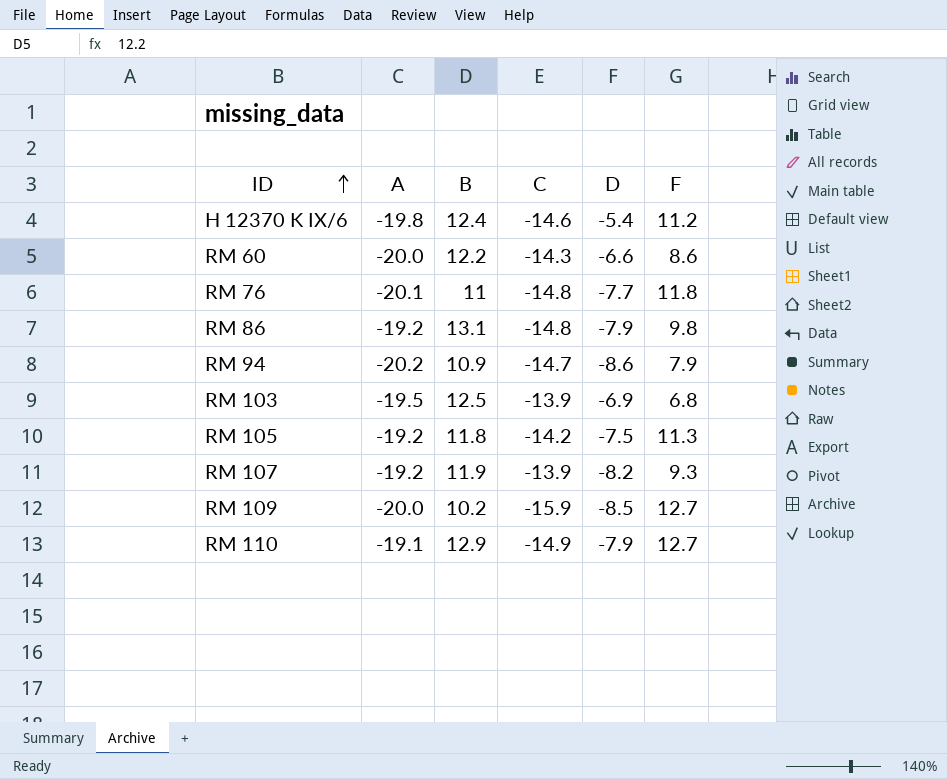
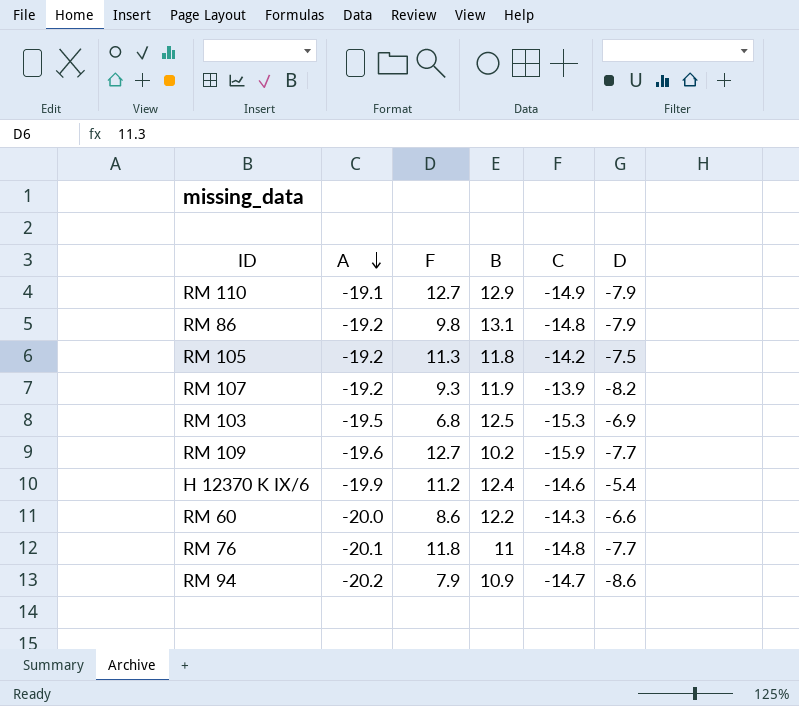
row order: ID ascending -> A descending
column F | position: 6 -> 3
RM 103 | C: -13.9 -> -15.3
RM 109 | A: -20.0 -> -19.6
RM 109 | D: -8.5 -> -7.7
H 12370 K IX/6 | A: -19.8 -> -19.9

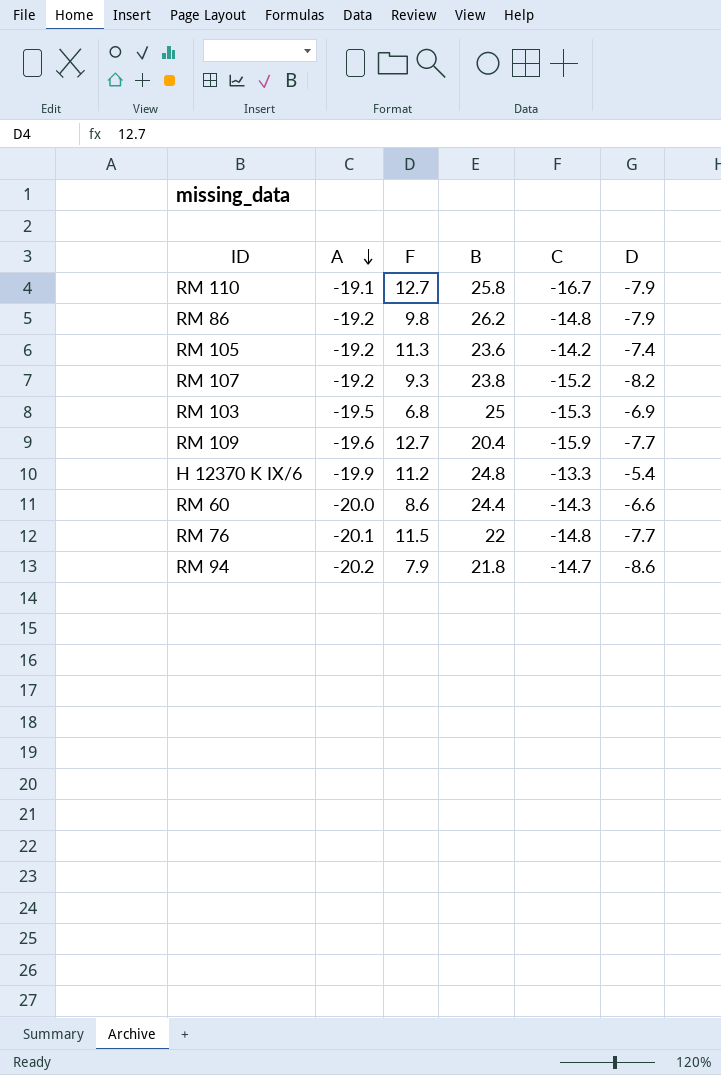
RM 110 | B: 12.9 -> 25.8
RM 110 | C: -14.9 -> -16.7
RM 86 | B: 13.1 -> 26.2
RM 105 | B: 11.8 -> 23.6
RM 105 | D: -7.5 -> -7.4
RM 107 | B: 11.9 -> 23.8
RM 107 | C: -13.9 -> -15.2
RM 103 | B: 12.5 -> 25
RM 109 | B: 10.2 -> 20.4
H 12370 K IX/6 | B: 12.4 -> 24.8
H 12370 K IX/6 | C: -14.6 -> -13.3
RM 60 | B: 12.2 -> 24.4
RM 76 | F: 11.8 -> 11.5
RM 76 | B: 11 -> 22
RM 94 | B: 10.9 -> 21.8

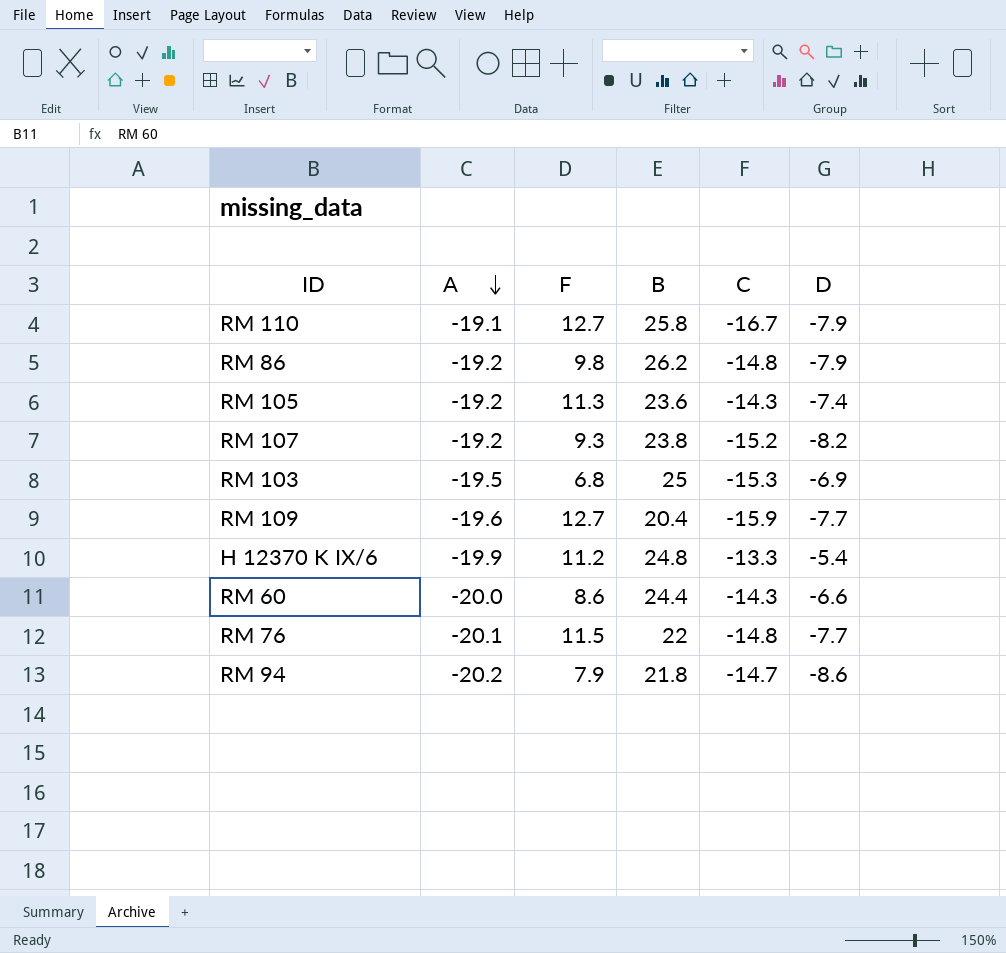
RM 105 | C: -14.2 -> -14.3

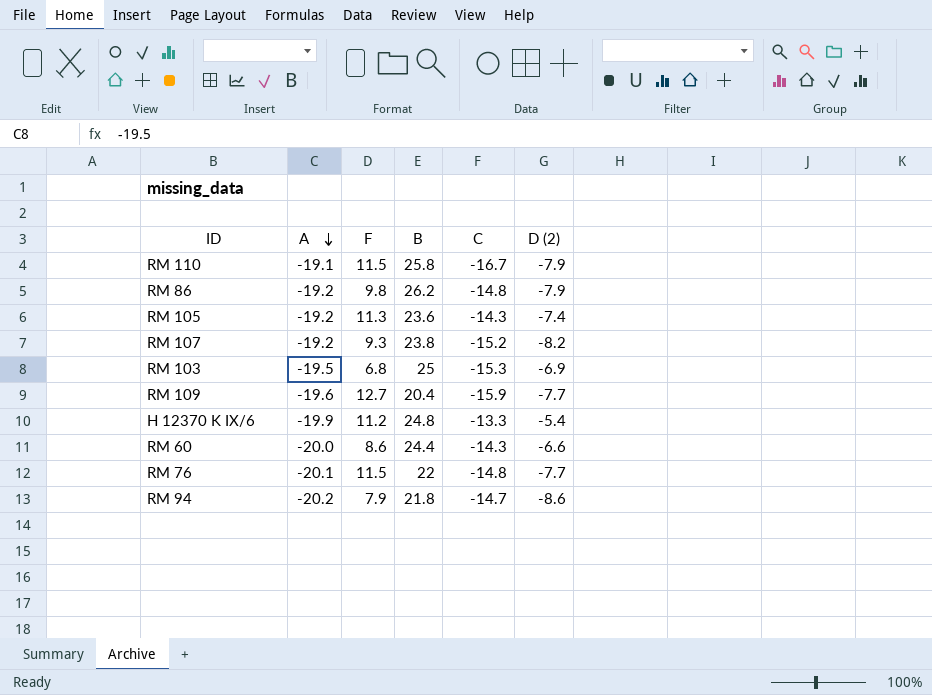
column name: D -> D (2)
RM 110 | F: 12.7 -> 11.5

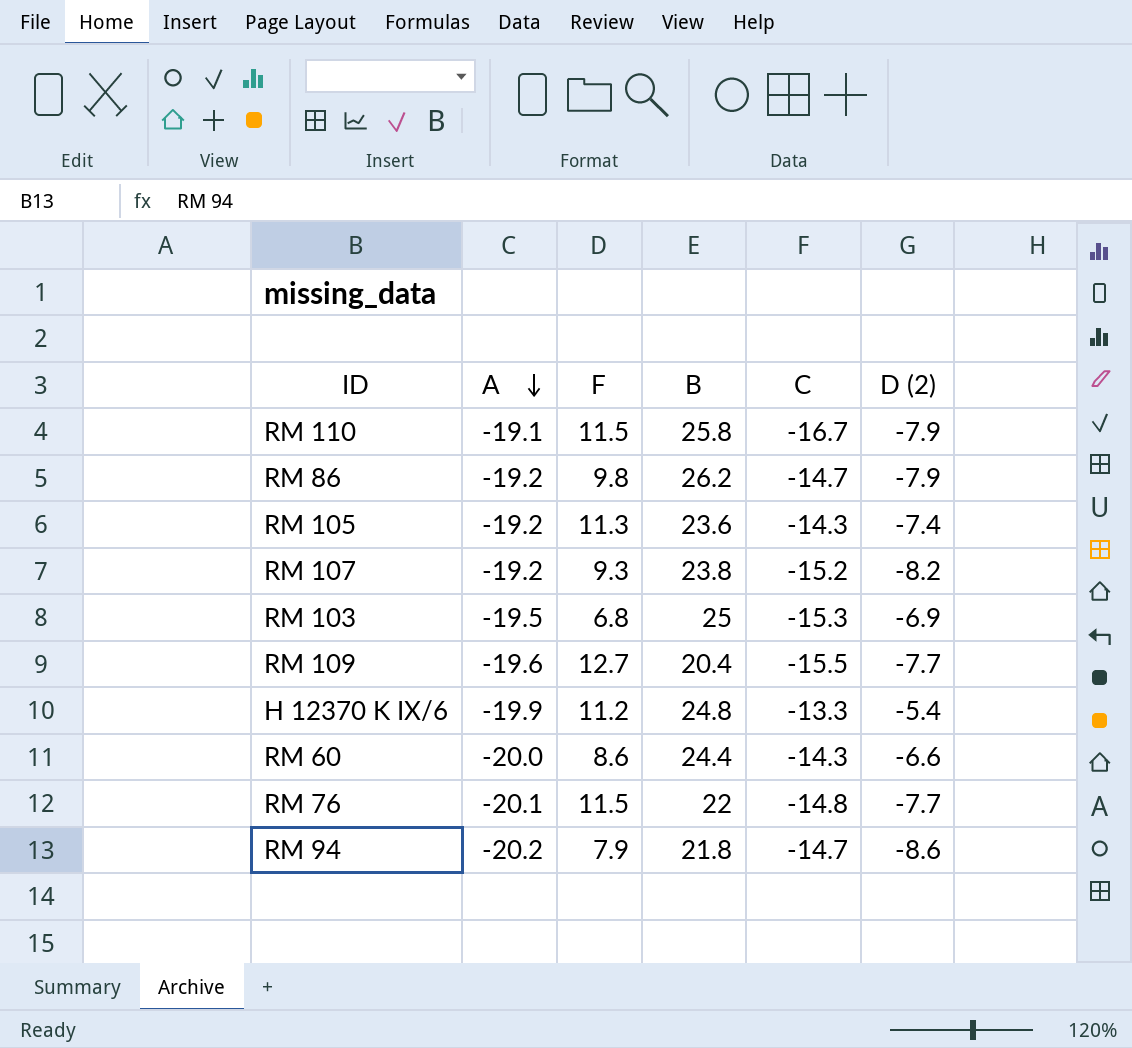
RM 86 | C: -14.8 -> -14.7
RM 109 | C: -15.9 -> -15.5

